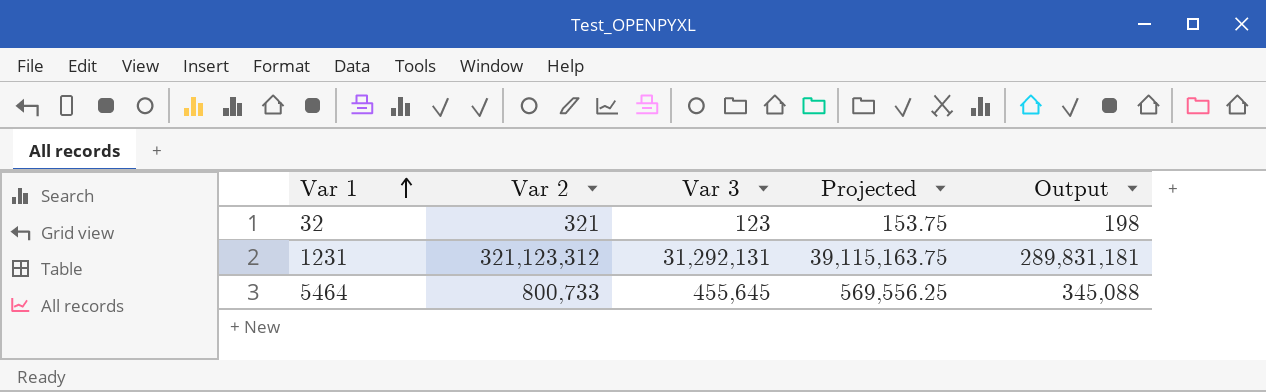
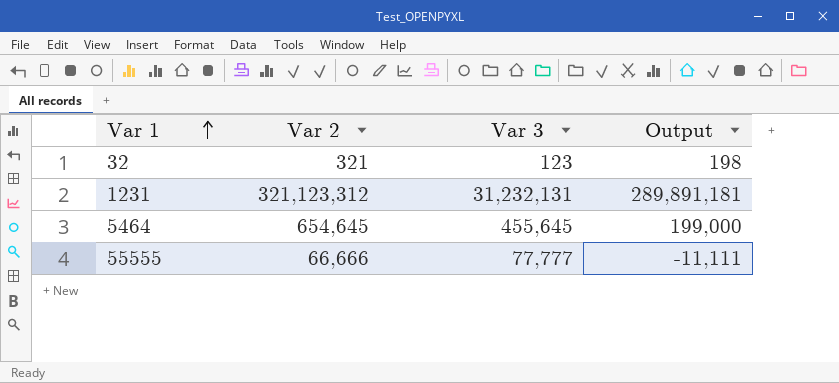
column Projected | formula: [Var 3] * 1.25 -> none
1231 | Var 3: 31,292,131 -> 31,232,131
1231 | Output: 289,831,181 -> 289,891,181
5464 | Var 2: 800,733 -> 654,645
5464 | Output: 345,088 -> 199,000
row 55555: none -> 66,666 | 77,777 | -11,111

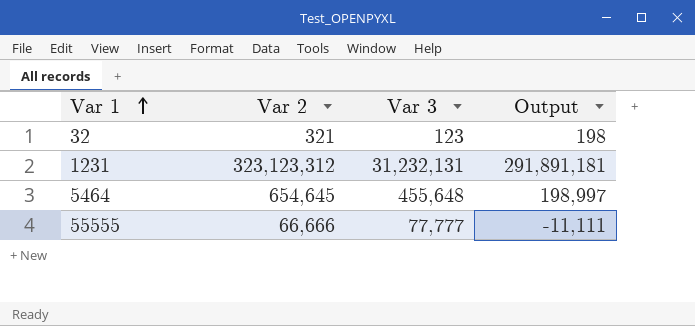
1231 | Var 2: 321,123,312 -> 323,123,312
1231 | Output: 289,891,181 -> 291,891,181
5464 | Var 3: 455,645 -> 455,648
5464 | Output: 199,000 -> 198,997

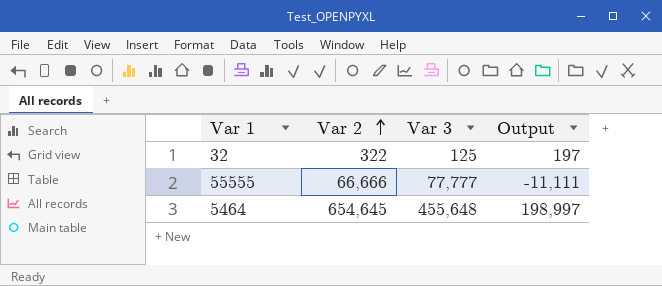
row order: Var 1 ascending -> Var 2 ascending
row 1231: 323,123,312 | 31,232,131 | 291,891,181 -> none
32 | Var 2: 321 -> 322
32 | Var 3: 123 -> 125
32 | Output: 198 -> 197

